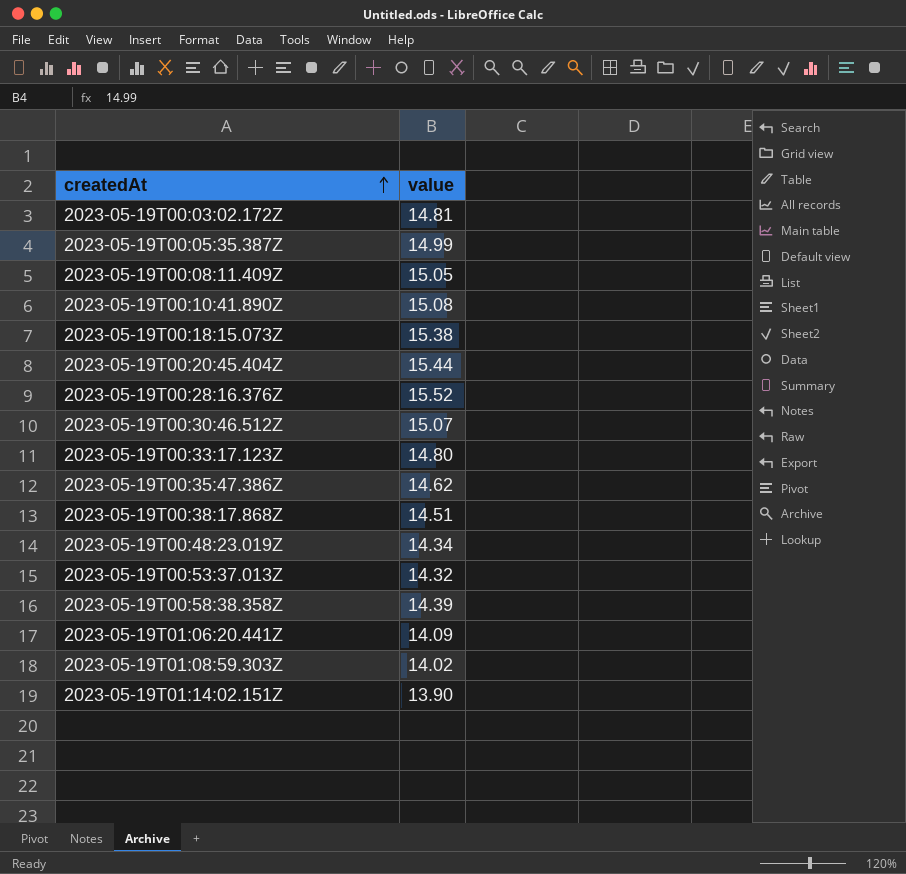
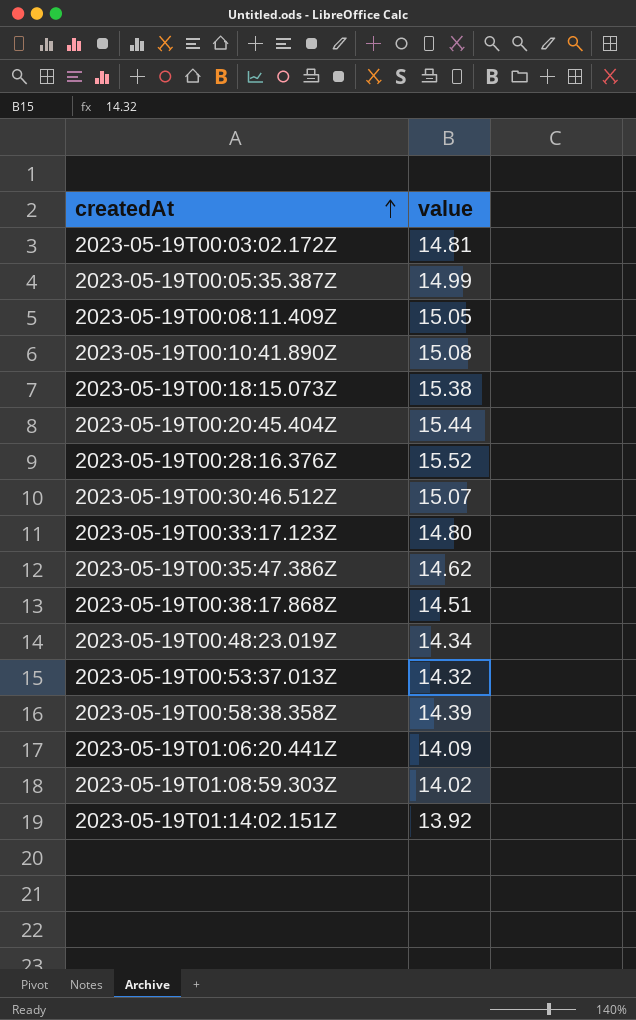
2023-05-19T01:14:02.151Z | value: 13.90 -> 13.92

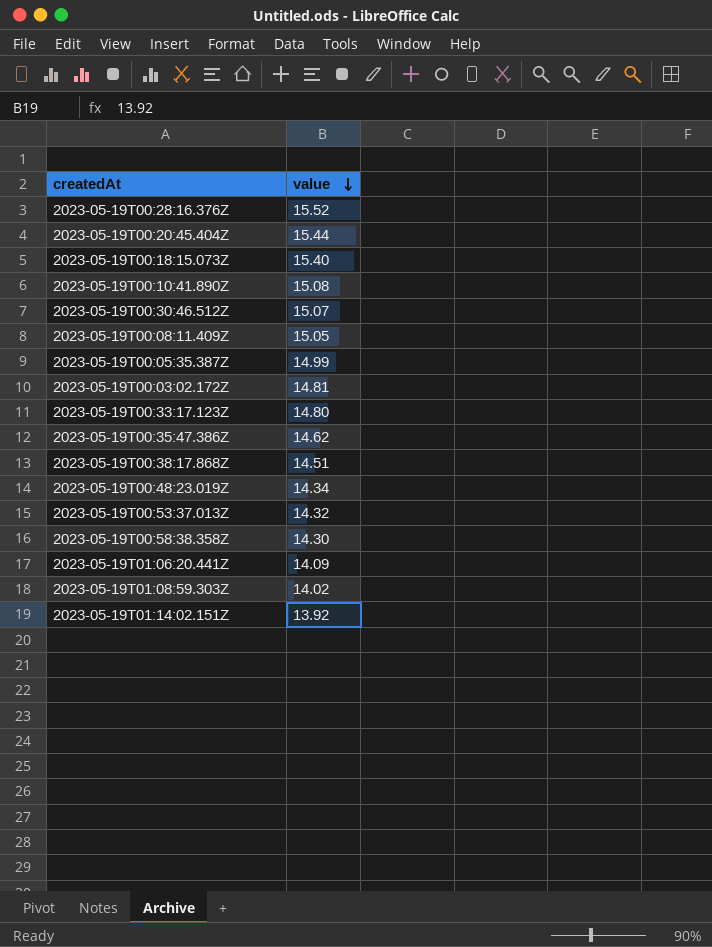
row order: createdAt ascending -> value descending
2023-05-19T00:18:15.073Z | value: 15.38 -> 15.40
2023-05-19T00:58:38.358Z | value: 14.39 -> 14.30

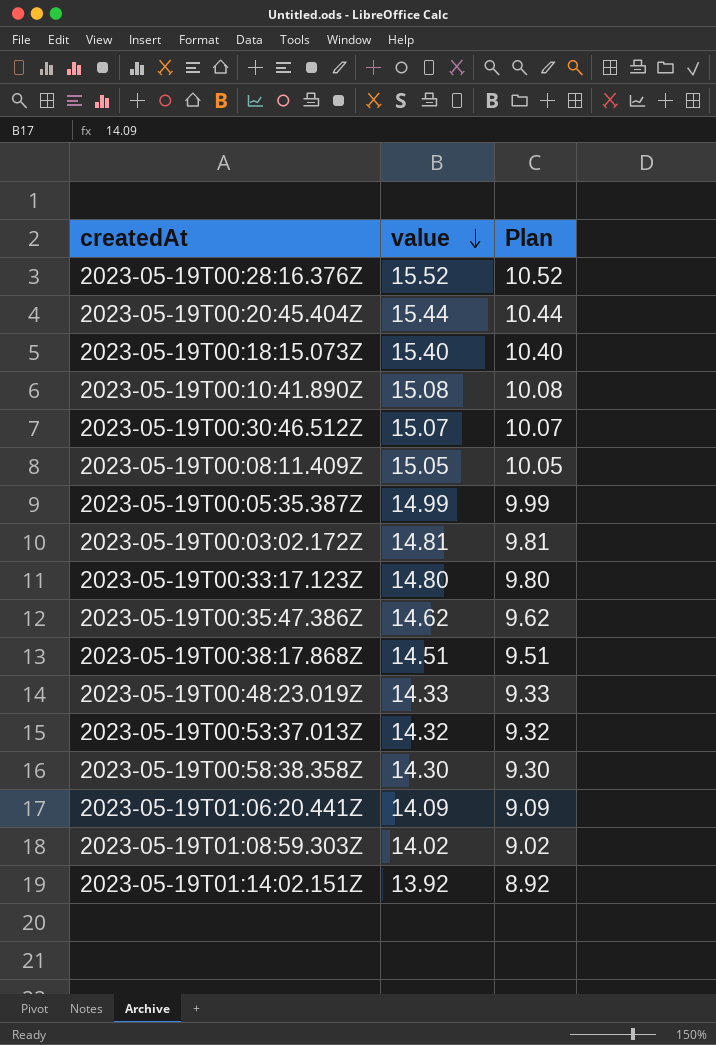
column Plan | formula: none -> [value] - 5
2023-05-19T00:48:23.019Z | value: 14.34 -> 14.33

